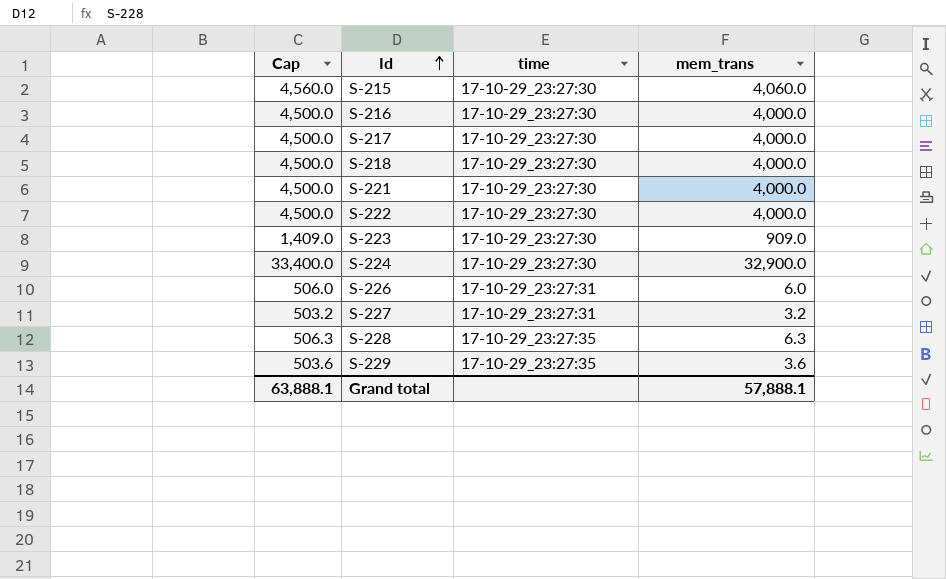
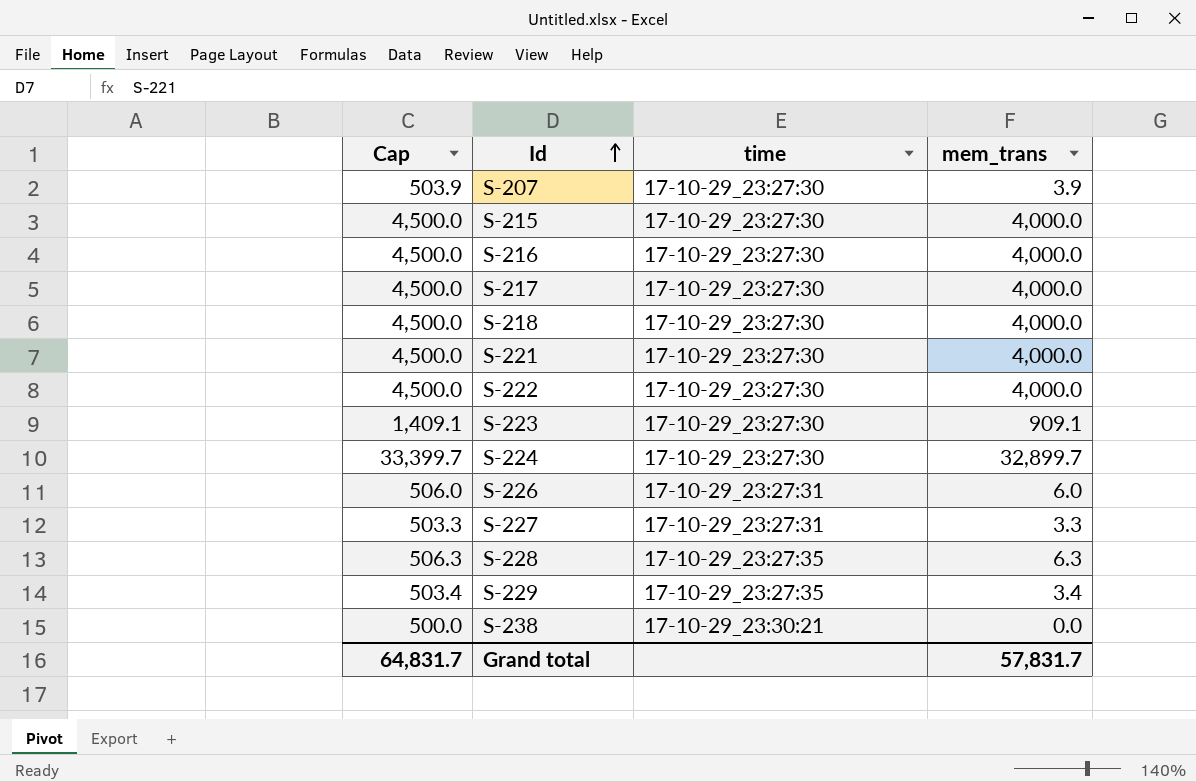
row S-207: none -> 503.9 | 17-10-29_23:27:30 | 3.9
S-215 | Cap: 4,560.0 -> 4,500.0
S-215 | mem_trans: 4,060.0 -> 4,000.0
S-223 | Cap: 1,409.0 -> 1,409.1
S-223 | mem_trans: 909.0 -> 909.1
S-224 | Cap: 33,400.0 -> 33,399.7
S-224 | mem_trans: 32,900.0 -> 32,899.7
S-227 | Cap: 503.2 -> 503.3
S-227 | mem_trans: 3.2 -> 3.3
S-229 | Cap: 503.6 -> 503.4
S-229 | mem_trans: 3.6 -> 3.4
row S-238: none -> 500.0 | 17-10-29_23:30:21 | 0.0
Grand total | Cap: 63,888.1 -> 64,831.7
Grand total | mem_trans: 57,888.1 -> 57,831.7

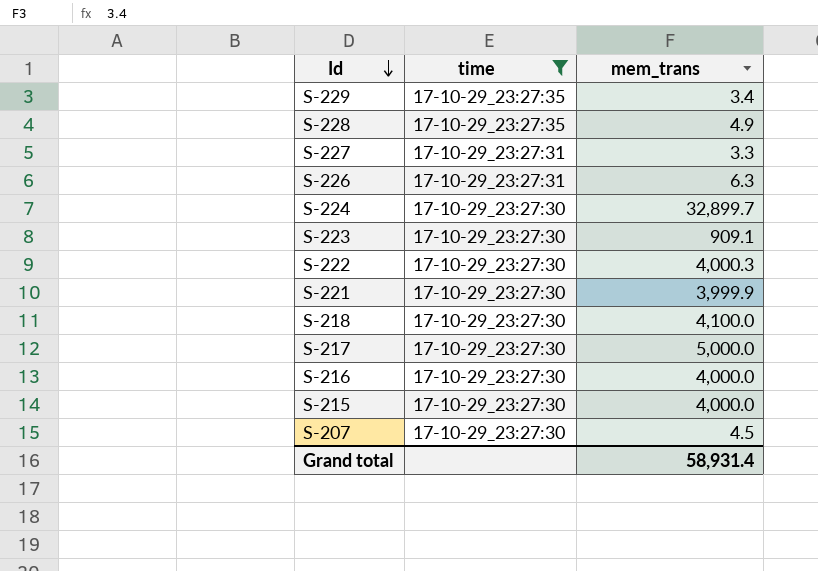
filter: none -> time != 17-10-29_23:30:21
row order: Id ascending -> Id descending
column Cap | formula: [mem_trans] + 500 -> none
S-228 | mem_trans: 6.3 -> 4.9
S-226 | mem_trans: 6.0 -> 6.3
S-222 | mem_trans: 4,000.0 -> 4,000.3
S-221 | mem_trans: 4,000.0 -> 3,999.9
S-218 | mem_trans: 4,000.0 -> 4,100.0
S-217 | mem_trans: 4,000.0 -> 5,000.0
S-207 | mem_trans: 3.9 -> 4.5
Grand total | mem_trans: 57,831.7 -> 58,931.4

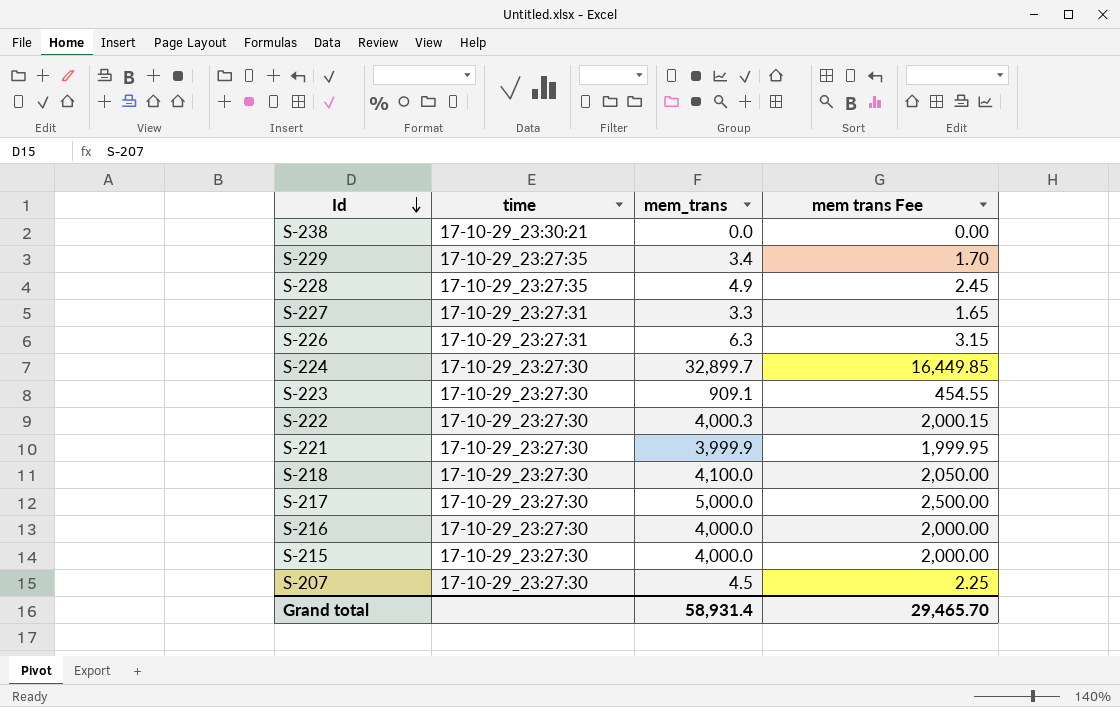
filter: time != 17-10-29_23:30:21 -> none
column mem trans Fee | formula: none -> [mem_trans] * 0.5

